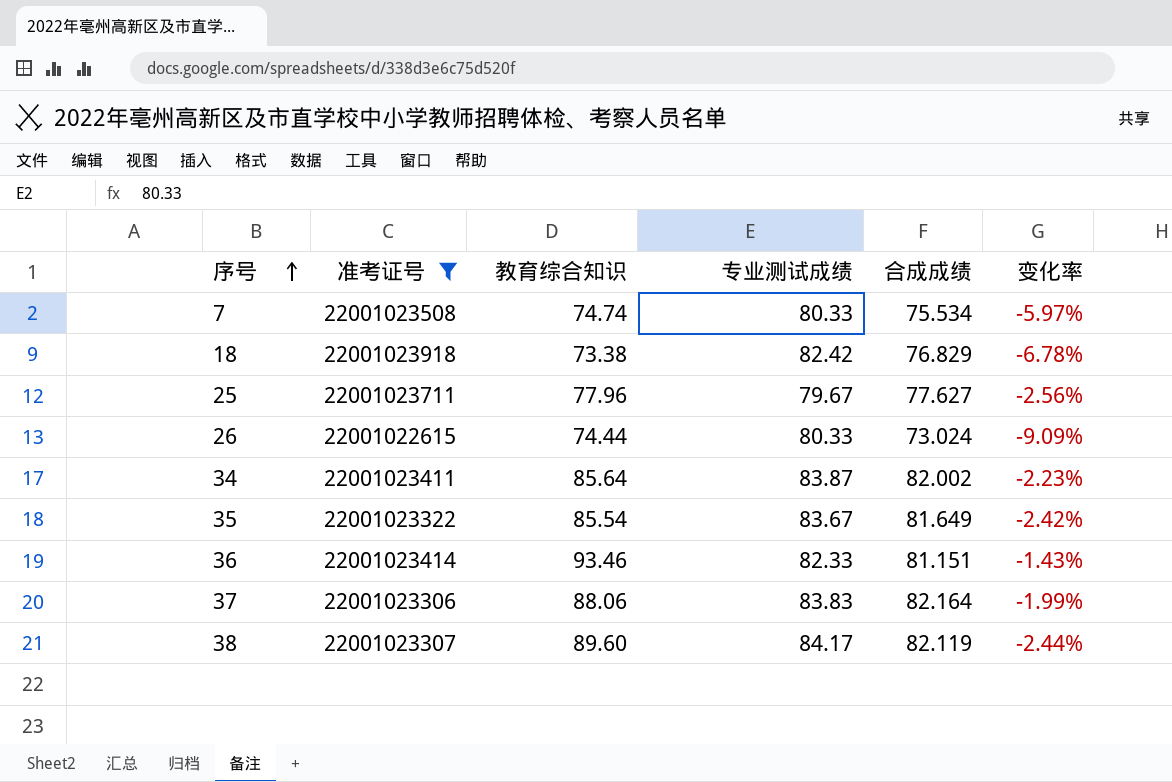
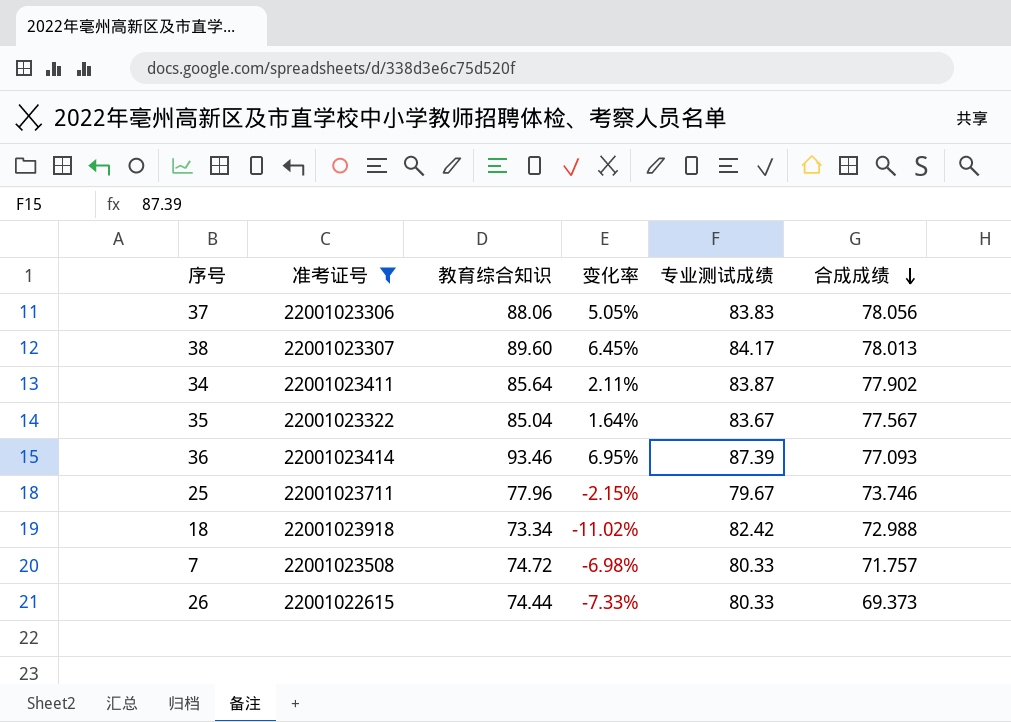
row order: 序号 ascending -> 合成成绩 descending
column 变化率 | formula: ([合成成绩] - [专业测试成绩]) / [专业测试成绩] -> ([教育综合知识] - [专业测试成绩]) / [专业测试成绩]
column 变化率 | position: 6 -> 4
37 | 合成成绩: 82.164 -> 78.056
38 | 合成成绩: 82.119 -> 78.013
34 | 合成成绩: 82.002 -> 77.902
35 | 教育综合知识: 85.54 -> 85.04
35 | 合成成绩: 81.649 -> 77.567
36 | 专业测试成绩: 82.33 -> 87.39
36 | 合成成绩: 81.151 -> 77.093
25 | 合成成绩: 77.627 -> 73.746
18 | 教育综合知识: 73.38 -> 73.34
18 | 合成成绩: 76.829 -> 72.988
7 | 教育综合知识: 74.74 -> 74.72
7 | 合成成绩: 75.534 -> 71.757
26 | 合成成绩: 73.024 -> 69.373

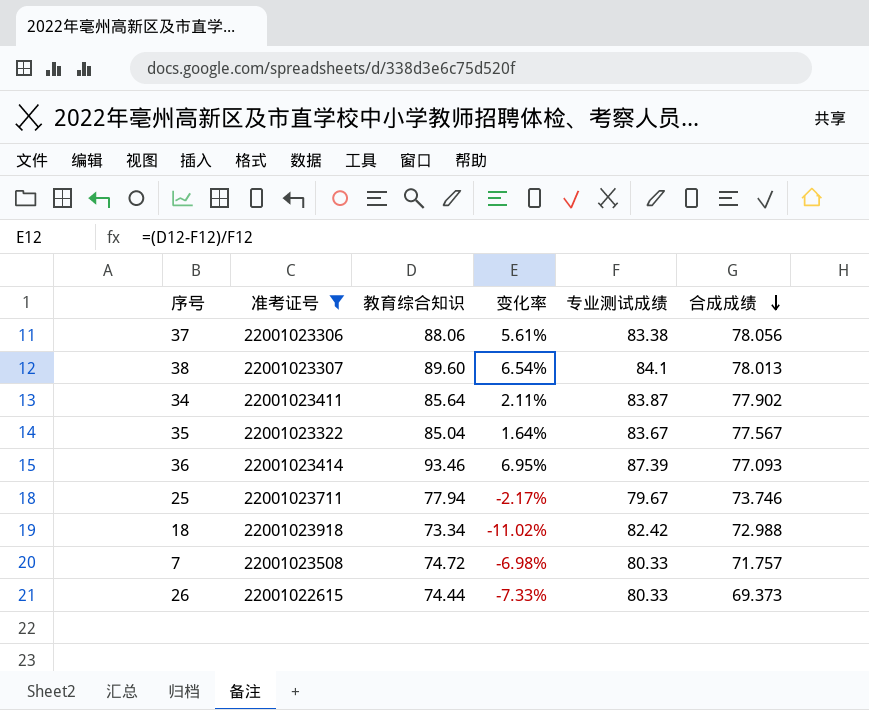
37 | 变化率: 5.05% -> 5.61%
37 | 专业测试成绩: 83.83 -> 83.38
38 | 变化率: 6.45% -> 6.54%
38 | 专业测试成绩: 84.17 -> 84.1
25 | 教育综合知识: 77.96 -> 77.94
25 | 变化率: -2.15% -> -2.17%

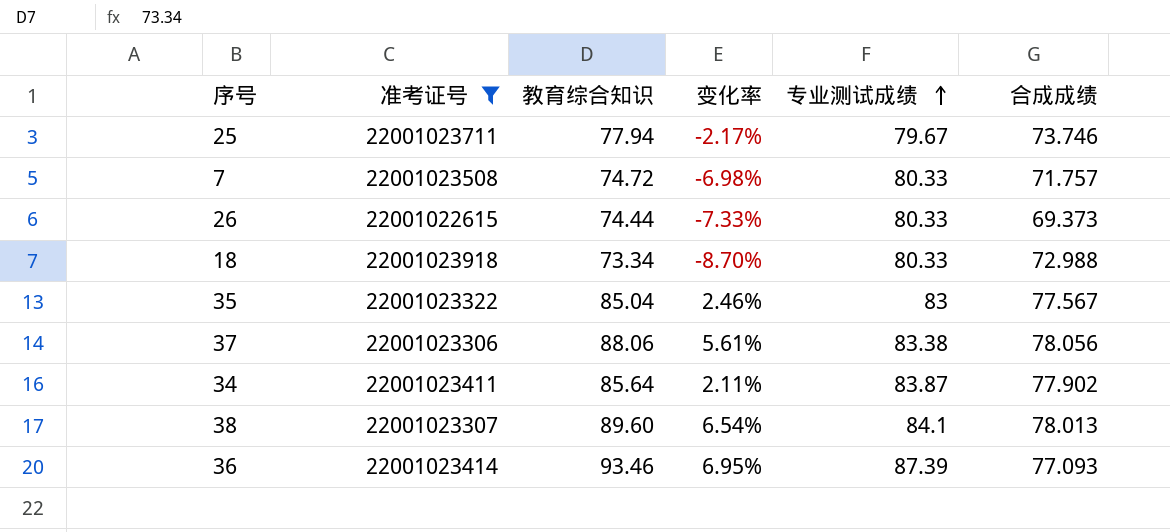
row order: 合成成绩 descending -> 专业测试成绩 ascending
18 | 变化率: -11.02% -> -8.70%
18 | 专业测试成绩: 82.42 -> 80.33
35 | 变化率: 1.64% -> 2.46%
35 | 专业测试成绩: 83.67 -> 83

